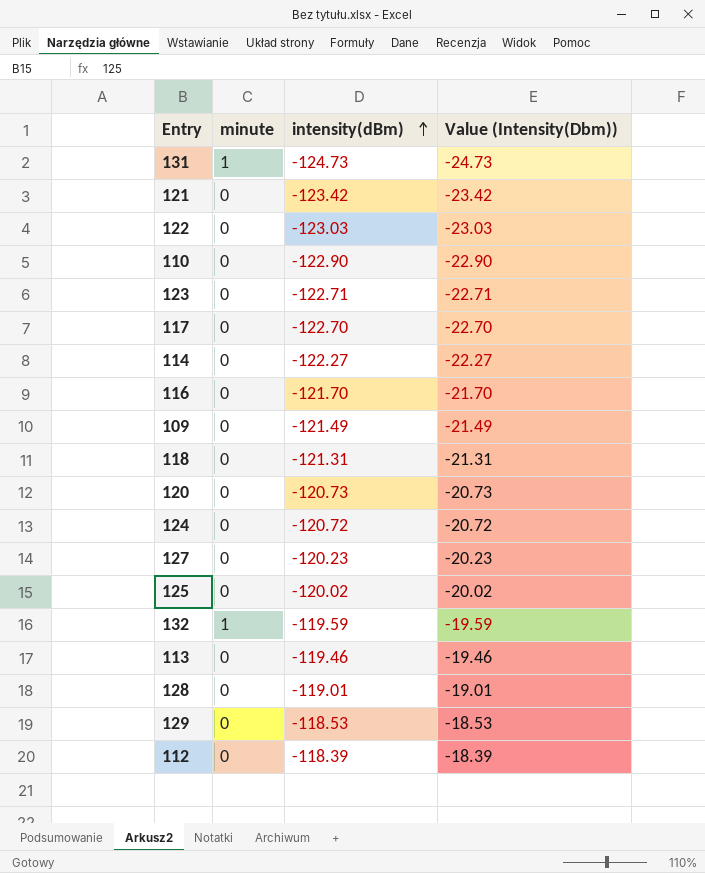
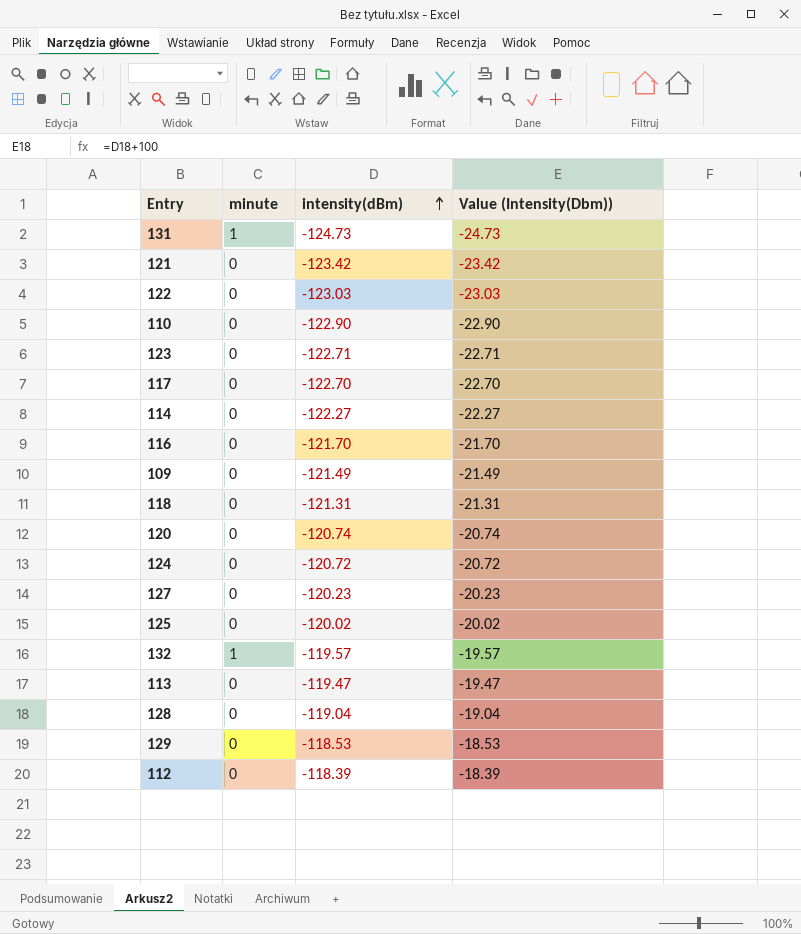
120 | intensity(dBm): -120.73 -> -120.74
120 | Value (Intensity(Dbm)): -20.73 -> -20.74
132 | intensity(dBm): -119.59 -> -119.57
132 | Value (Intensity(Dbm)): -19.59 -> -19.57
113 | intensity(dBm): -119.46 -> -119.47
113 | Value (Intensity(Dbm)): -19.46 -> -19.47
128 | intensity(dBm): -119.01 -> -119.04
128 | Value (Intensity(Dbm)): -19.01 -> -19.04

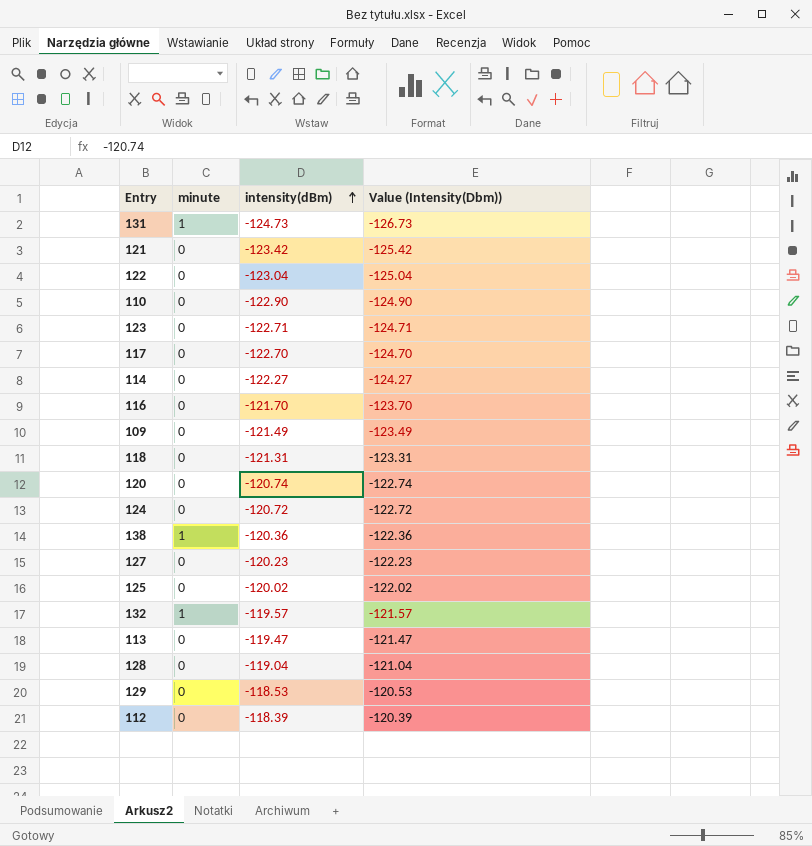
column Value (Intensity(Dbm)) | formula: [intensity(dBm)] + 100 -> [intensity(dBm)] - 2
122 | intensity(dBm): -123.03 -> -123.04
row 138: none -> 1 | -120.36 | -122.36

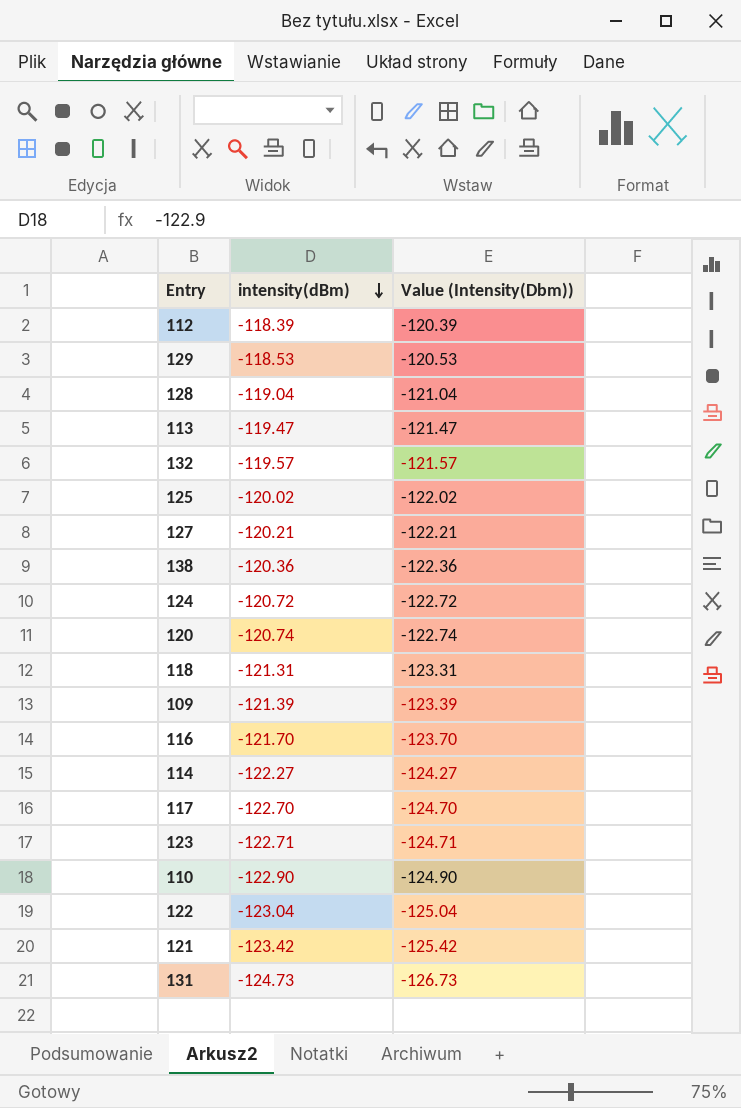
row order: intensity(dBm) ascending -> intensity(dBm) descending
column minute | position: 2 -> none
127 | intensity(dBm): -120.23 -> -120.21
127 | Value (Intensity(Dbm)): -122.23 -> -122.21
109 | intensity(dBm): -121.49 -> -121.39
109 | Value (Intensity(Dbm)): -123.49 -> -123.39

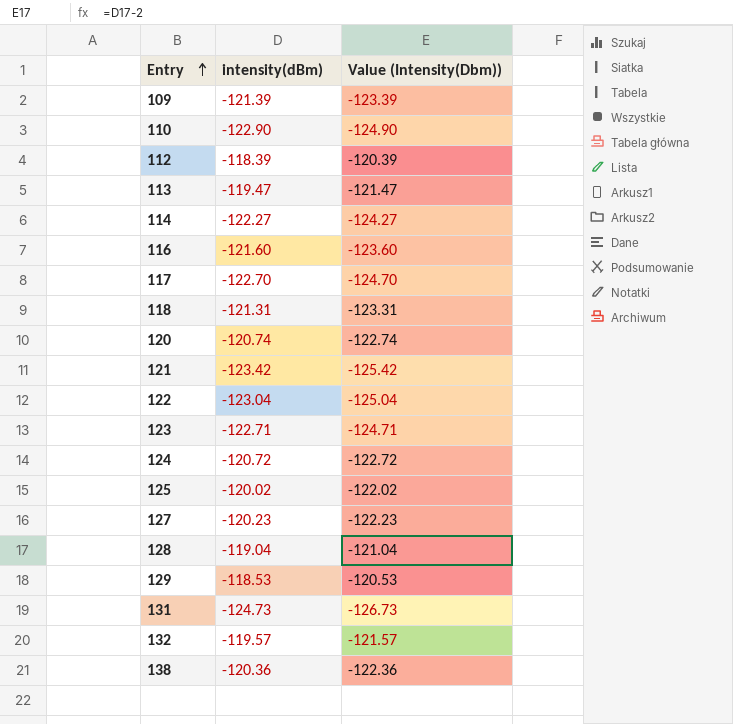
row order: intensity(dBm) descending -> Entry ascending
116 | intensity(dBm): -121.70 -> -121.60
116 | Value (Intensity(Dbm)): -123.70 -> -123.60
127 | intensity(dBm): -120.21 -> -120.23
127 | Value (Intensity(Dbm)): -122.21 -> -122.23

